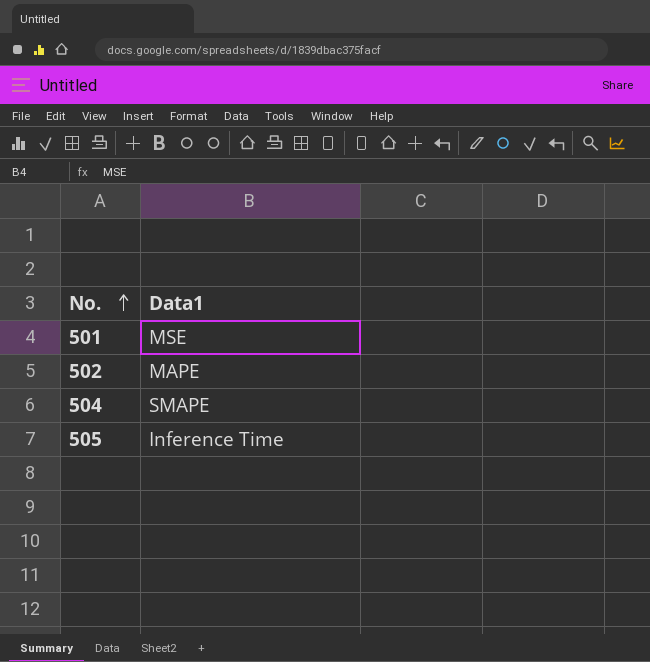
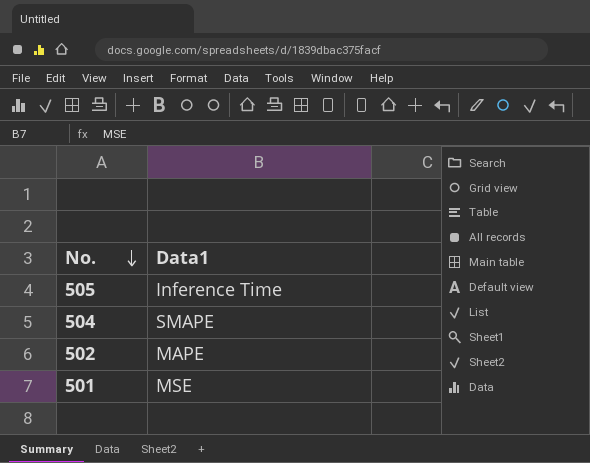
row order: No. ascending -> No. descending

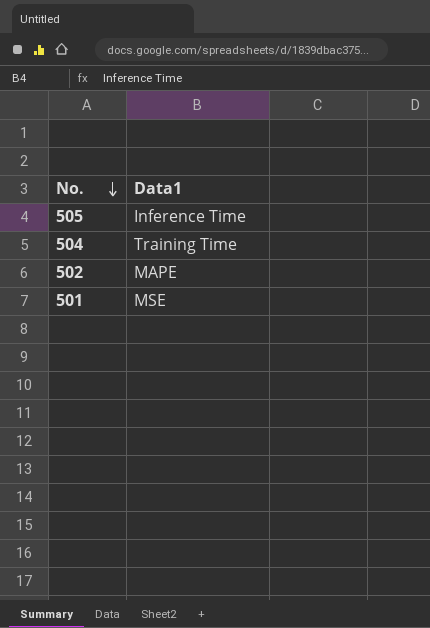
504 | Data1: SMAPE -> Training Time

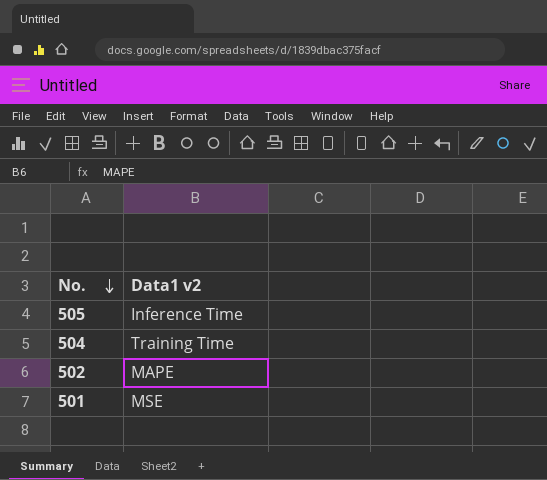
column name: Data1 -> Data1 v2

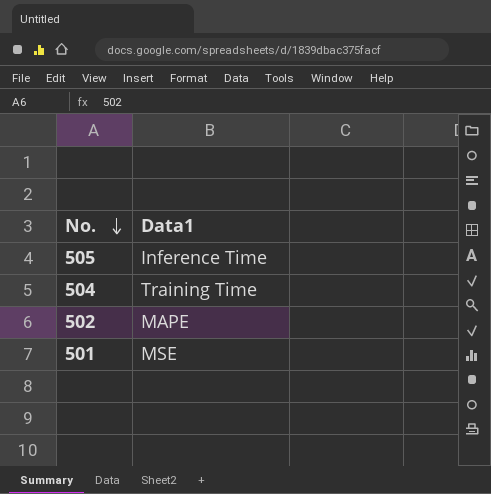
column name: Data1 v2 -> Data1

